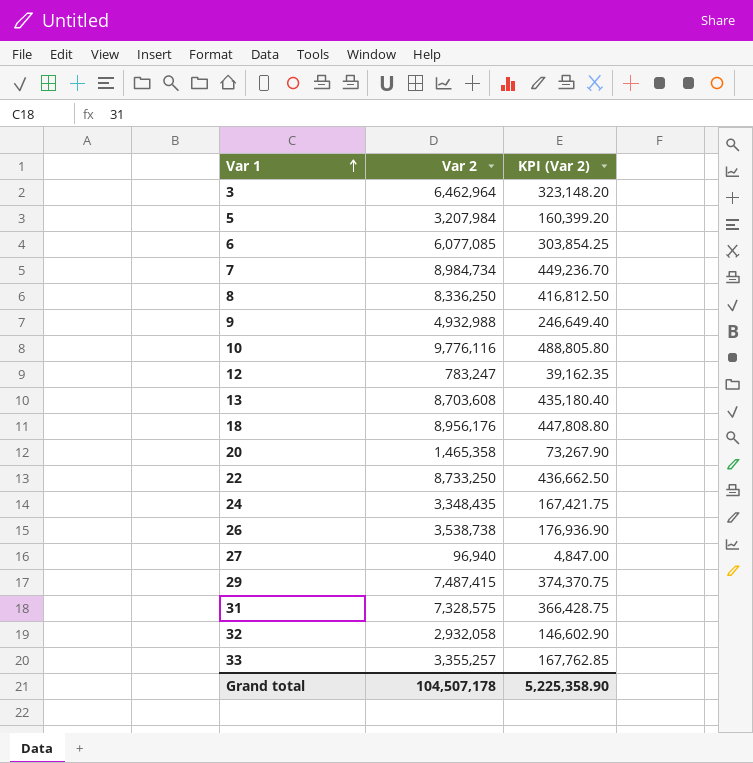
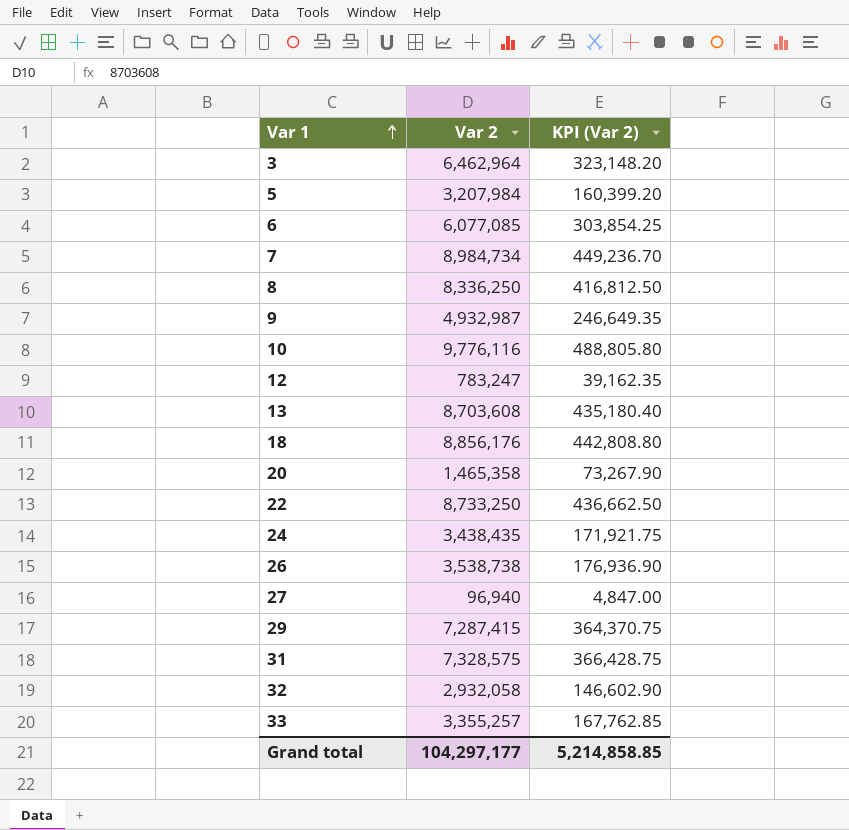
9 | Var 2: 4,932,988 -> 4,932,987
9 | KPI (Var 2): 246,649.40 -> 246,649.35
18 | Var 2: 8,956,176 -> 8,856,176
18 | KPI (Var 2): 447,808.80 -> 442,808.80
24 | Var 2: 3,348,435 -> 3,438,435
24 | KPI (Var 2): 167,421.75 -> 171,921.75
29 | Var 2: 7,487,415 -> 7,287,415
29 | KPI (Var 2): 374,370.75 -> 364,370.75
Grand total | Var 2: 104,507,178 -> 104,297,177
Grand total | KPI (Var 2): 5,225,358.90 -> 5,214,858.85

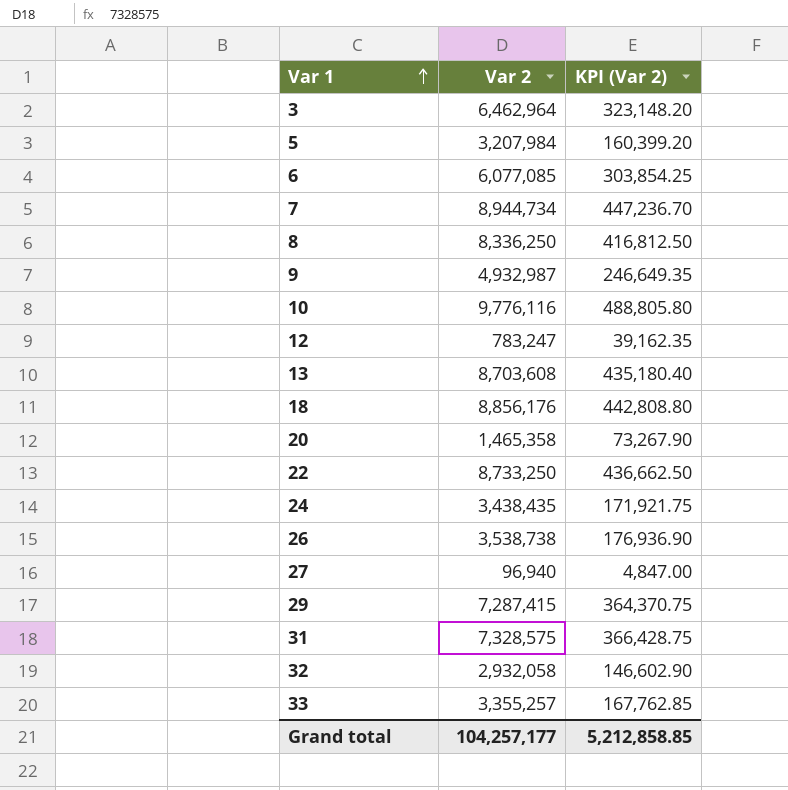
7 | Var 2: 8,984,734 -> 8,944,734
7 | KPI (Var 2): 449,236.70 -> 447,236.70
Grand total | Var 2: 104,297,177 -> 104,257,177
Grand total | KPI (Var 2): 5,214,858.85 -> 5,212,858.85

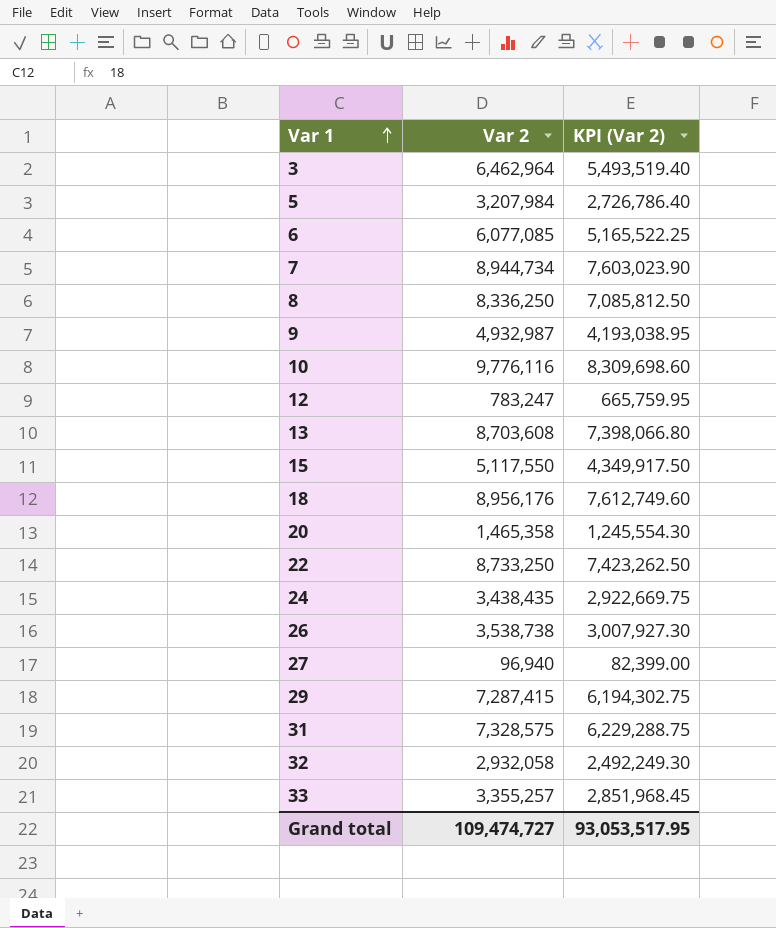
column KPI (Var 2) | formula: [Var 2] * 0.05 -> [Var 2] * 0.85
row 15: none -> 5,117,550 | 4,349,917.50
18 | Var 2: 8,856,176 -> 8,956,176
Grand total | Var 2: 104,257,177 -> 109,474,727
Grand total | KPI (Var 2): 5,212,858.85 -> 93,053,517.95

